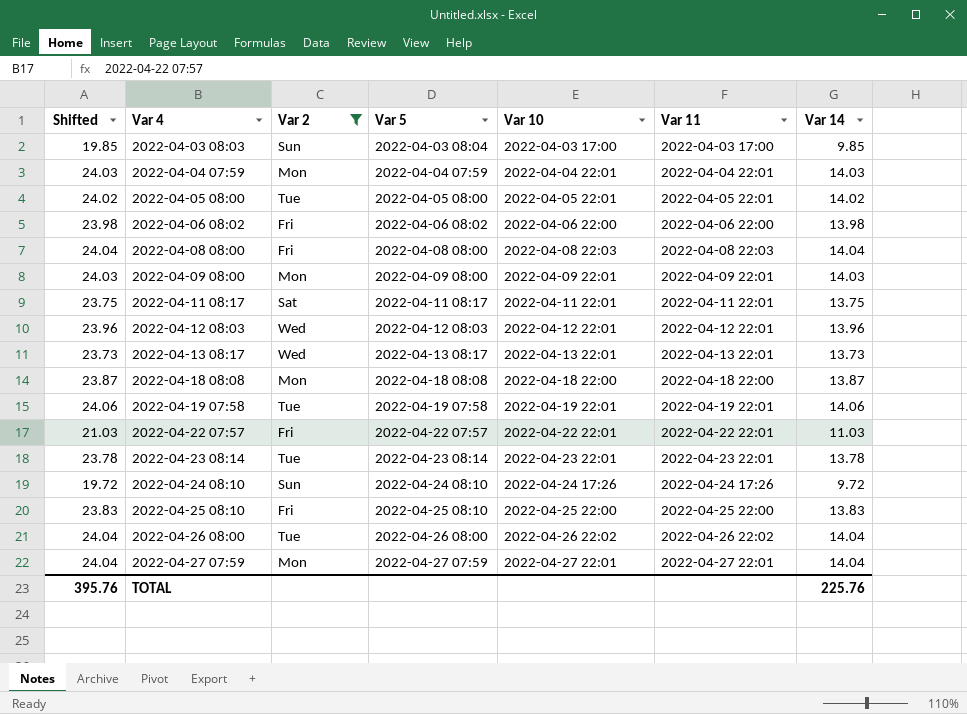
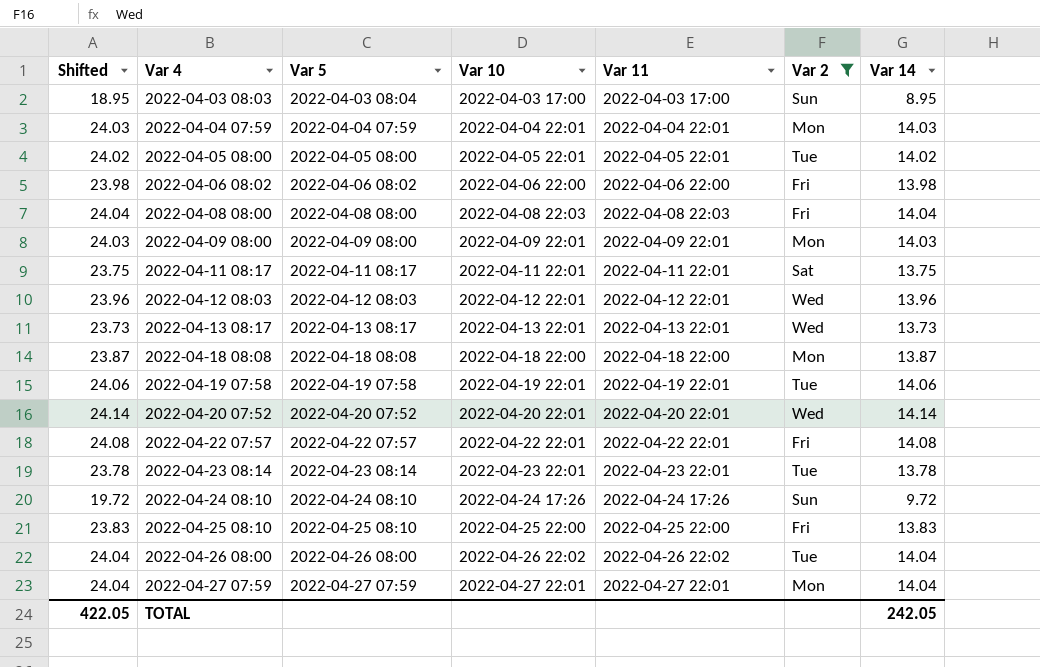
column Var 2 | position: 3 -> 6
2022-04-03 08:03 | Shifted: 19.85 -> 18.95
2022-04-03 08:03 | Var 14: 9.85 -> 8.95
row 2022-04-20 07:52: none -> 24.14 | 2022-04-20 07:52 | 2022-04-20 22:01 | 2022-04-20 22:01 | Wed | 14.14
2022-04-22 07:57 | Shifted: 21.03 -> 24.08
2022-04-22 07:57 | Var 14: 11.03 -> 14.08
TOTAL | Shifted: 395.76 -> 422.05
TOTAL | Var 14: 225.76 -> 242.05

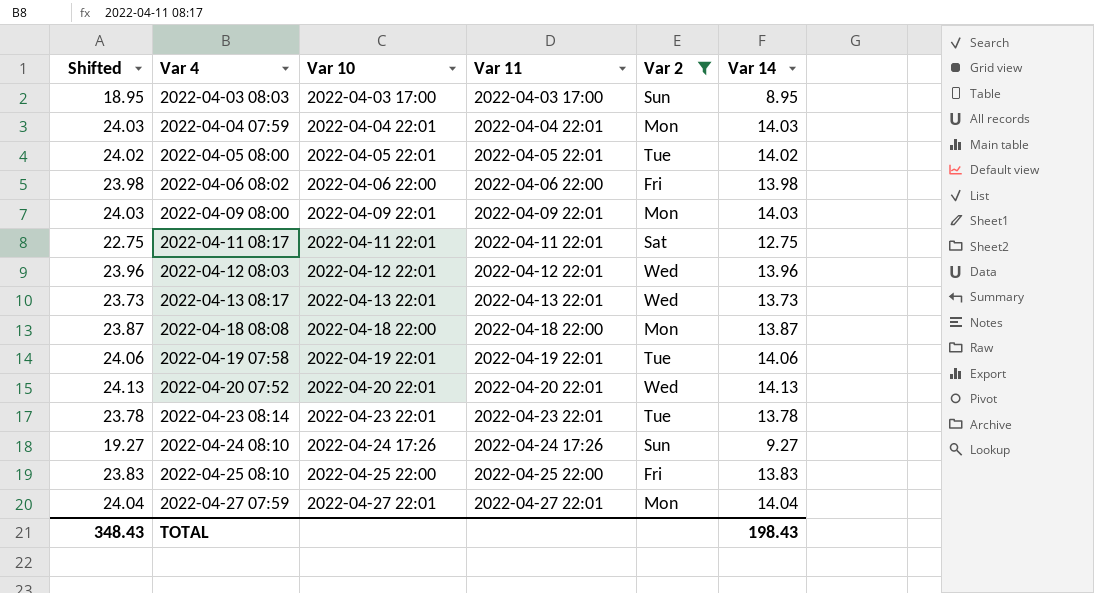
column Var 5 | position: 3 -> none
row 2022-04-08 08:00: 24.04 | 2022-04-08 08:00 | 2022-04-08 22:03 | 2022-04-08 22:03 | Fri | 14.04 -> none
row 2022-04-22 07:57: 24.08 | 2022-04-22 07:57 | 2022-04-22 22:01 | 2022-04-22 22:01 | Fri | 14.08 -> none
row 2022-04-26 08:00: 24.04 | 2022-04-26 08:00 | 2022-04-26 22:02 | 2022-04-26 22:02 | Tue | 14.04 -> none
2022-04-11 08:17 | Shifted: 23.75 -> 22.75
2022-04-11 08:17 | Var 14: 13.75 -> 12.75
2022-04-20 07:52 | Shifted: 24.14 -> 24.13
2022-04-20 07:52 | Var 14: 14.14 -> 14.13
2022-04-24 08:10 | Shifted: 19.72 -> 19.27
2022-04-24 08:10 | Var 14: 9.72 -> 9.27
TOTAL | Shifted: 422.05 -> 348.43
TOTAL | Var 14: 242.05 -> 198.43

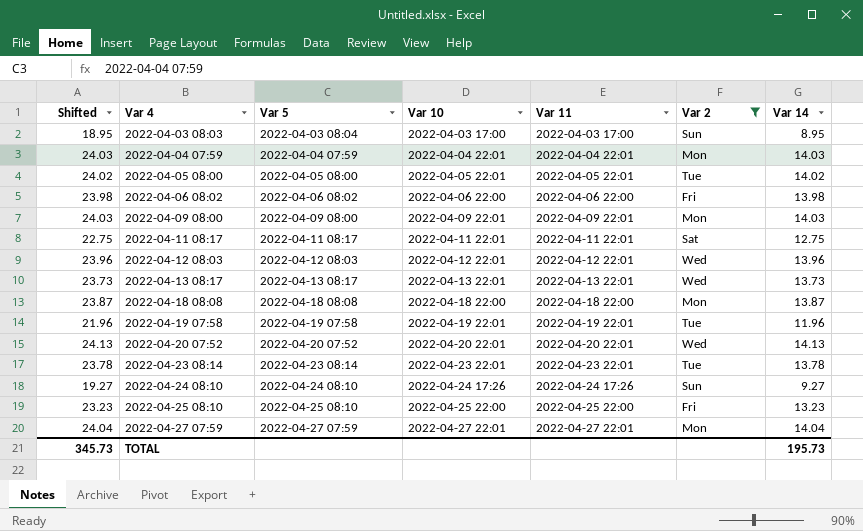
column Var 5 | position: none -> 3
2022-04-19 07:58 | Shifted: 24.06 -> 21.96
2022-04-19 07:58 | Var 14: 14.06 -> 11.96
2022-04-25 08:10 | Shifted: 23.83 -> 23.23
2022-04-25 08:10 | Var 14: 13.83 -> 13.23
TOTAL | Shifted: 348.43 -> 345.73
TOTAL | Var 14: 198.43 -> 195.73

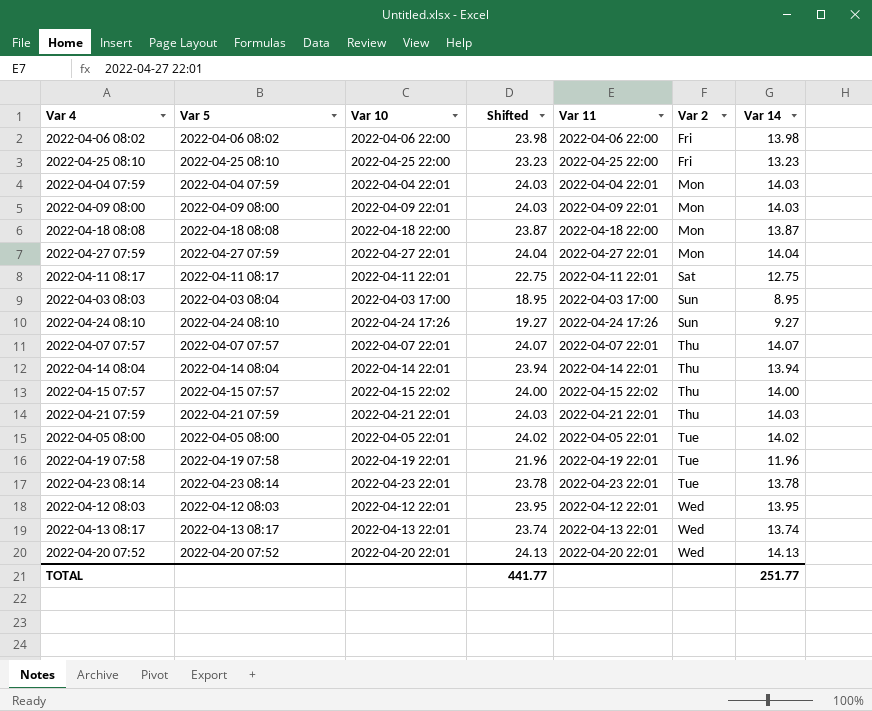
filter: Var 2 != Thu -> none
row order: Var 4 ascending -> Var 2 ascending
column Shifted | position: 1 -> 4
2022-04-12 08:03 | Shifted: 23.96 -> 23.95
2022-04-12 08:03 | Var 14: 13.96 -> 13.95
2022-04-13 08:17 | Shifted: 23.73 -> 23.74
2022-04-13 08:17 | Var 14: 13.73 -> 13.74
TOTAL | Shifted: 345.73 -> 441.77
TOTAL | Var 14: 195.73 -> 251.77

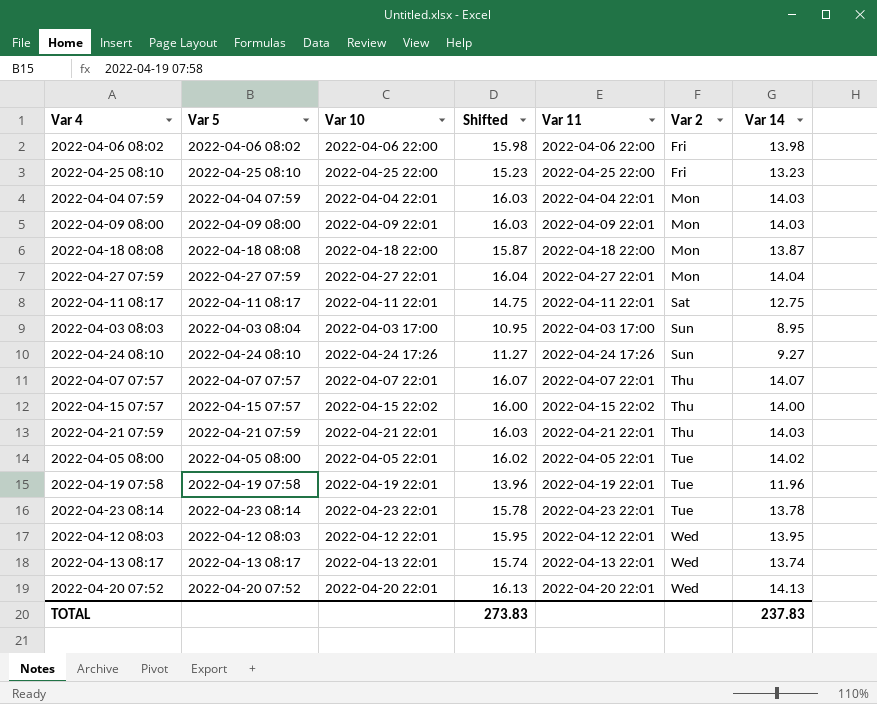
column Shifted | formula: [Var 14] + 10 -> [Var 14] + 2
row 2022-04-14 08:04: 2022-04-14 08:04 | 2022-04-14 22:01 | 23.94 | 2022-04-14 22:01 | Thu | 13.94 -> none
TOTAL | Shifted: 441.77 -> 273.83
TOTAL | Var 14: 251.77 -> 237.83

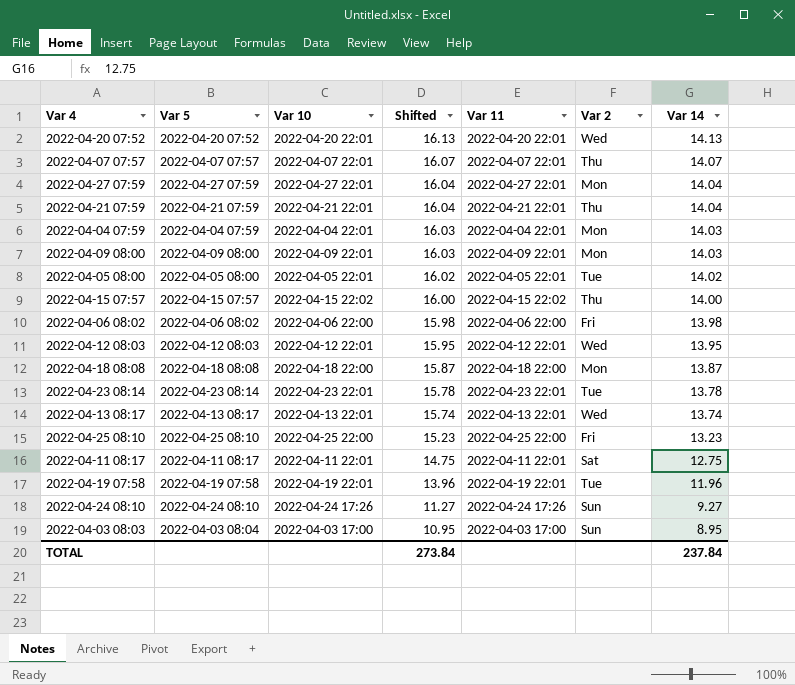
row order: Var 2 ascending -> Shifted descending
2022-04-21 07:59 | Shifted: 16.03 -> 16.04
2022-04-21 07:59 | Var 14: 14.03 -> 14.04
TOTAL | Shifted: 273.83 -> 273.84
TOTAL | Var 14: 237.83 -> 237.84

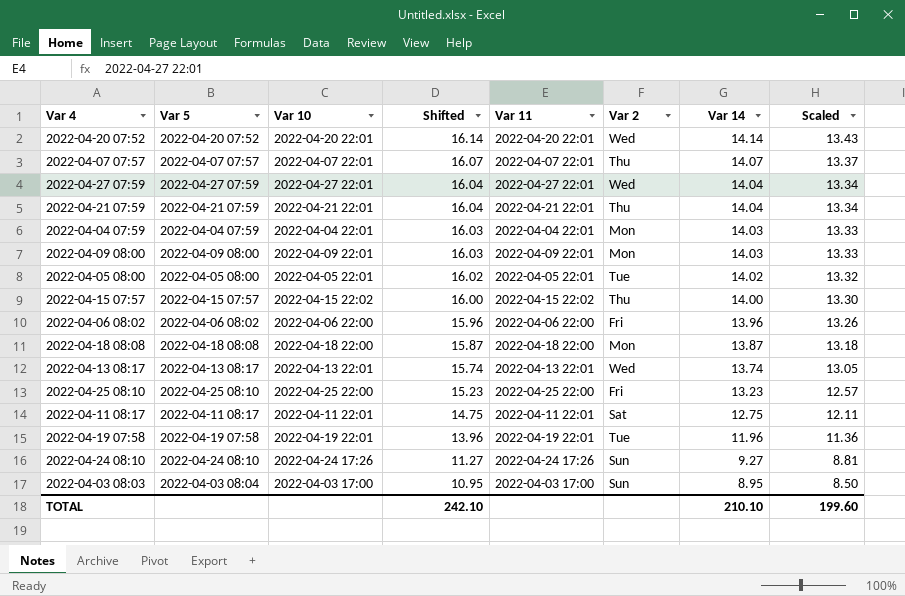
column Scaled | formula: none -> [Var 14] * 0.95
row 2022-04-12 08:03: 2022-04-12 08:03 | 2022-04-12 22:01 | 15.95 | 2022-04-12 22:01 | Wed | 13.95 -> none
row 2022-04-23 08:14: 2022-04-23 08:14 | 2022-04-23 22:01 | 15.78 | 2022-04-23 22:01 | Tue | 13.78 -> none
2022-04-20 07:52 | Shifted: 16.13 -> 16.14
2022-04-20 07:52 | Var 14: 14.13 -> 14.14
2022-04-27 07:59 | Var 2: Mon -> Wed
2022-04-06 08:02 | Shifted: 15.98 -> 15.96
2022-04-06 08:02 | Var 14: 13.98 -> 13.96
TOTAL | Shifted: 273.84 -> 242.10
TOTAL | Var 14: 237.84 -> 210.10

